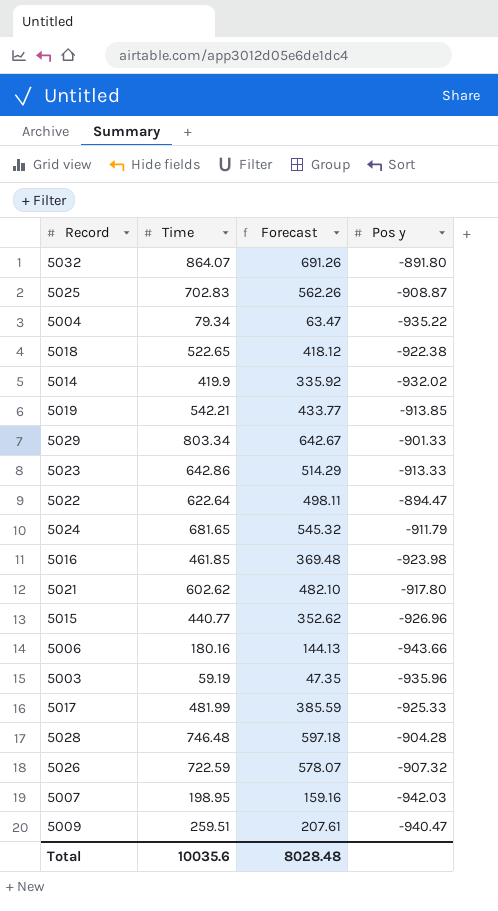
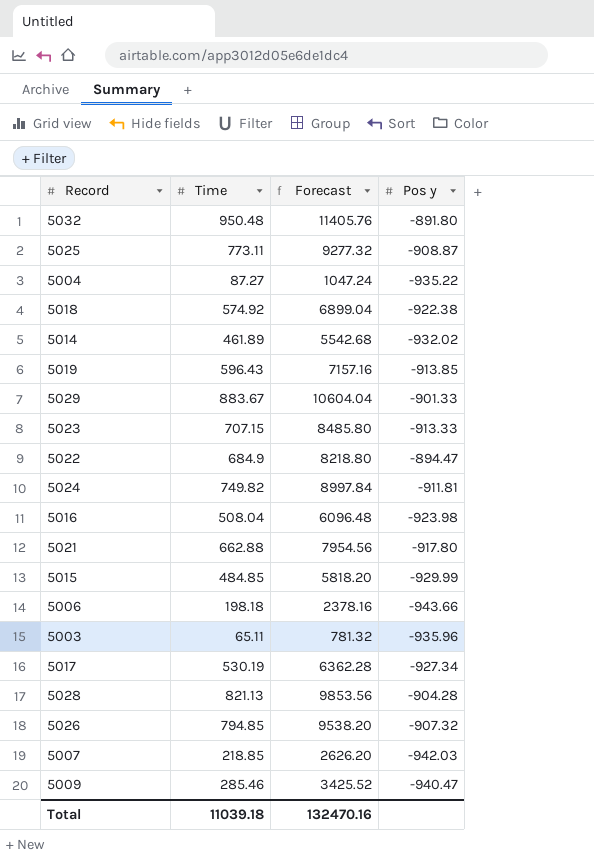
column Forecast | formula: [Time] * 0.8 -> [Time] * 12
5032 | Time: 864.07 -> 950.48
5025 | Time: 702.83 -> 773.11
5004 | Time: 79.34 -> 87.27
5018 | Time: 522.65 -> 574.92
5014 | Time: 419.9 -> 461.89
5019 | Time: 542.21 -> 596.43
5029 | Time: 803.34 -> 883.67
5023 | Time: 642.86 -> 707.15
5022 | Time: 622.64 -> 684.9
5024 | Time: 681.65 -> 749.82
5024 | Pos y: -911.79 -> -911.81
5016 | Time: 461.85 -> 508.04
5021 | Time: 602.62 -> 662.88
5015 | Time: 440.77 -> 484.85
5015 | Pos y: -926.96 -> -929.99
5006 | Time: 180.16 -> 198.18
5003 | Time: 59.19 -> 65.11
5017 | Time: 481.99 -> 530.19
5017 | Pos y: -925.33 -> -927.34
5028 | Time: 746.48 -> 821.13
5026 | Time: 722.59 -> 794.85
5007 | Time: 198.95 -> 218.85
5009 | Time: 259.51 -> 285.46
Total | Time: 10035.6 -> 11039.18
Total | Forecast: 8028.48 -> 132470.16

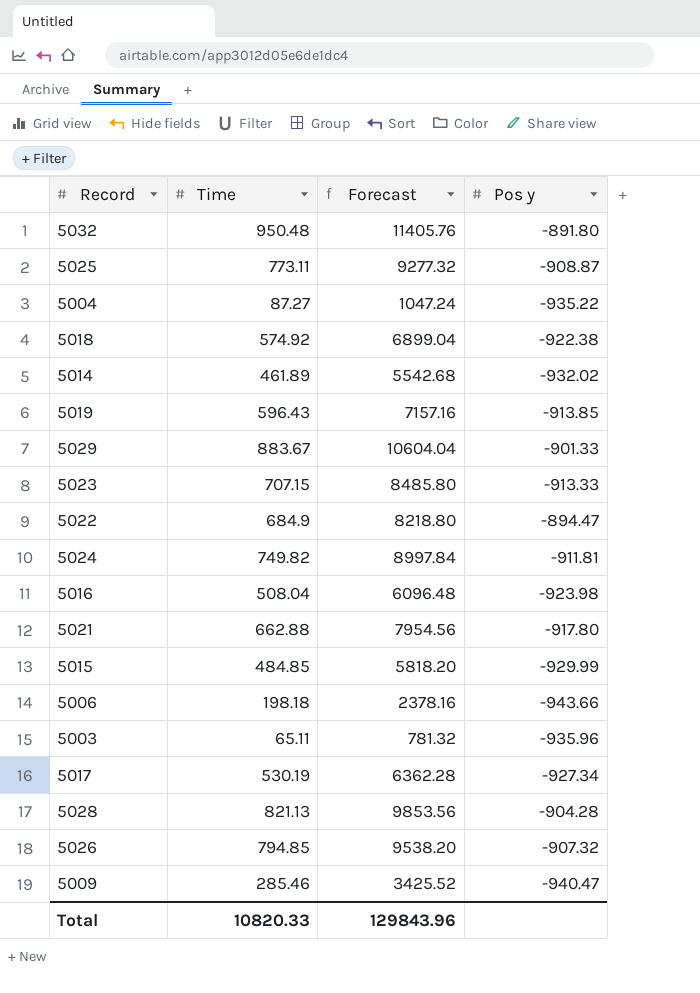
row 5007: 218.85 | 2626.20 | -942.03 -> none
Total | Time: 11039.18 -> 10820.33
Total | Forecast: 132470.16 -> 129843.96

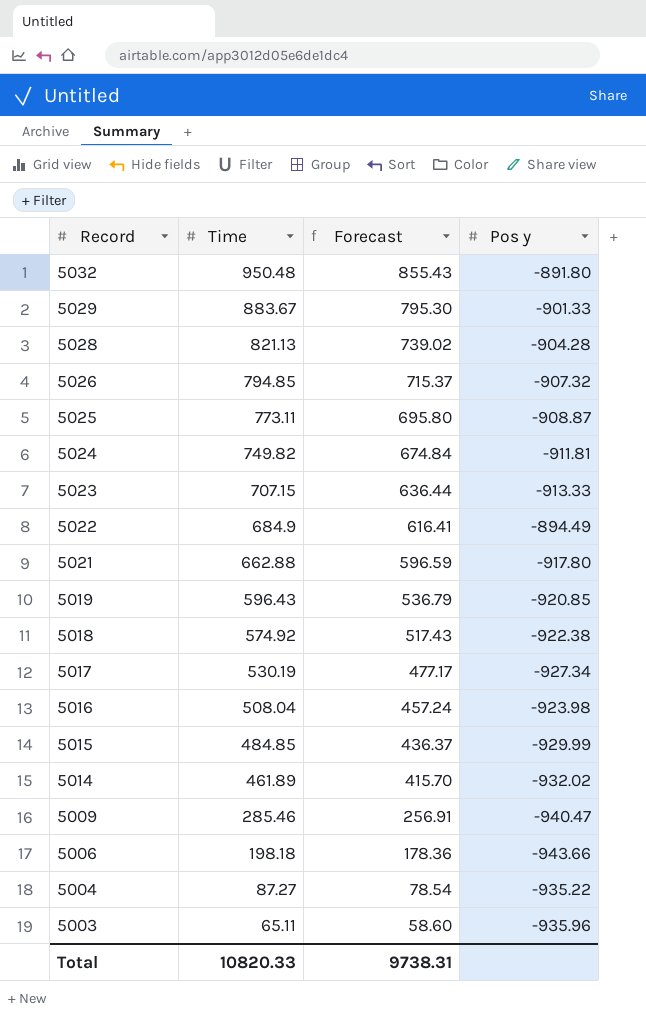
row order: none -> Record descending
column Forecast | formula: [Time] * 12 -> [Time] * 0.9
5022 | Pos y: -894.47 -> -894.49
5019 | Pos y: -913.85 -> -920.85
Total | Forecast: 129843.96 -> 9738.31

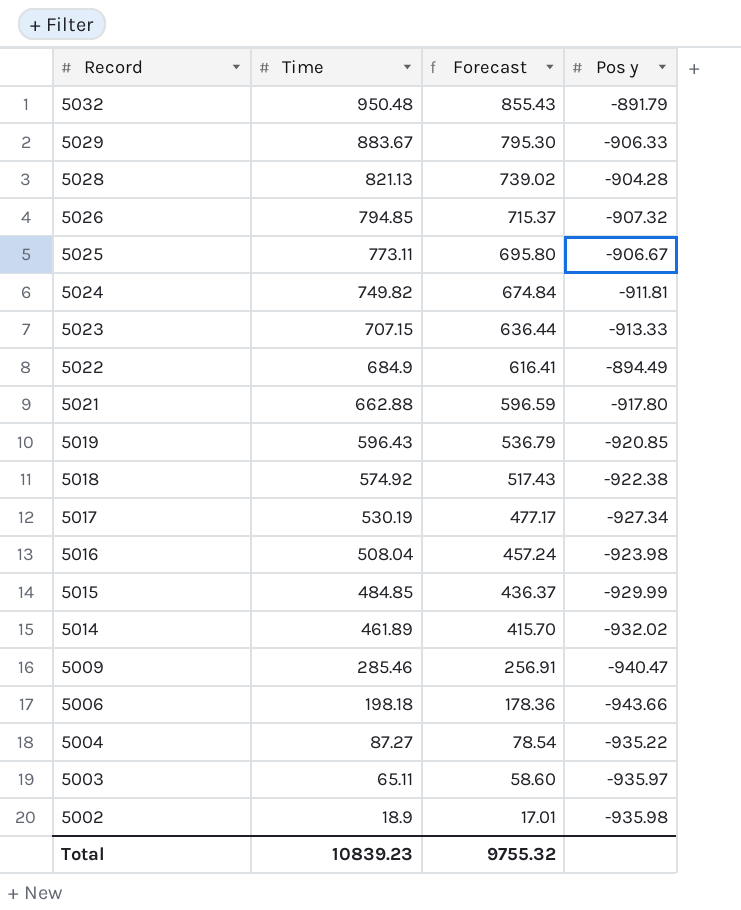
5032 | Pos y: -891.80 -> -891.79
5029 | Pos y: -901.33 -> -906.33
5025 | Pos y: -908.87 -> -906.67
5003 | Pos y: -935.96 -> -935.97
row 5002: none -> 18.9 | 17.01 | -935.98
Total | Time: 10820.33 -> 10839.23
Total | Forecast: 9738.31 -> 9755.32

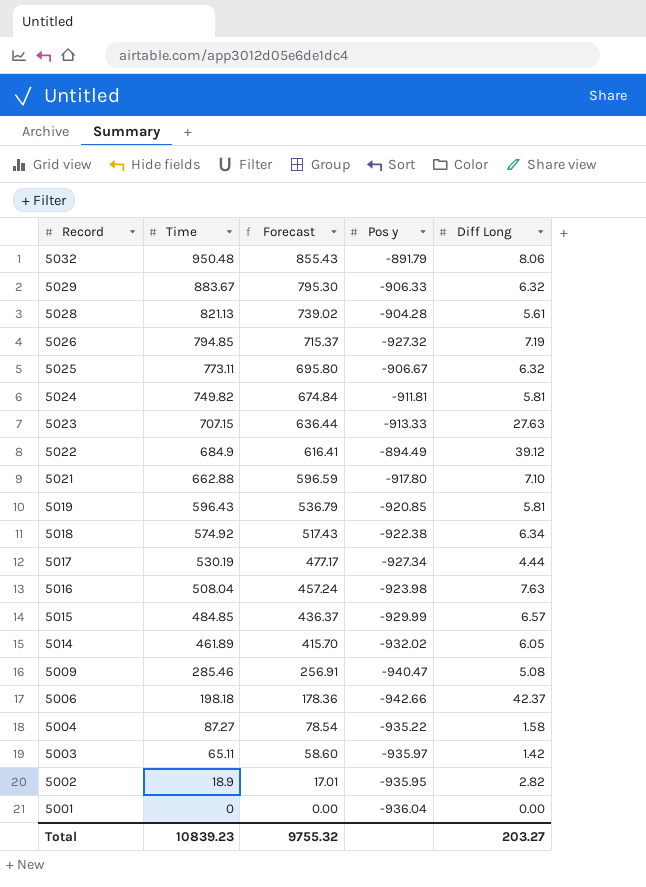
column Diff Long | position: none -> 5
5026 | Pos y: -907.32 -> -927.32
5006 | Pos y: -943.66 -> -942.66
5002 | Pos y: -935.98 -> -935.95
row 5001: none -> 0 | 0.00 | -936.04 | 0.00

